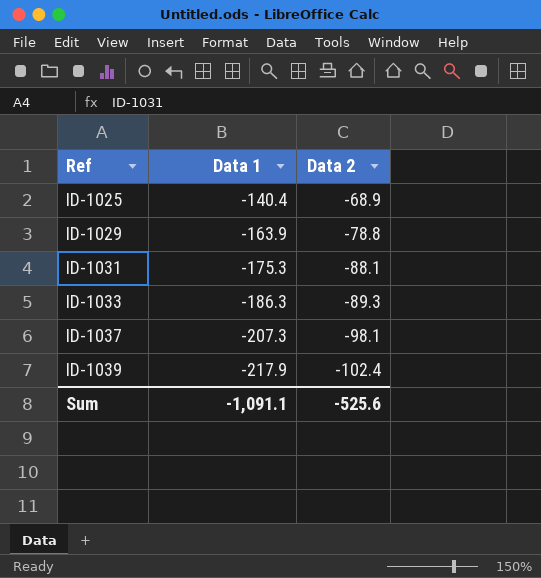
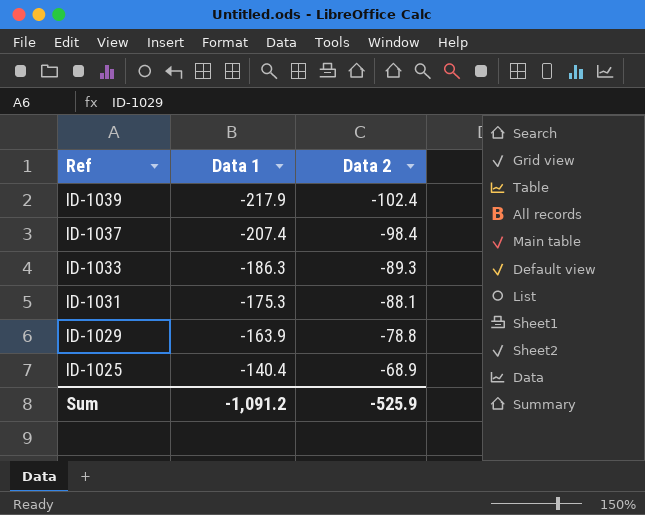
row order: Ref ascending -> Ref descending
ID-1037 | Data 1: -207.3 -> -207.4
ID-1037 | Data 2: -98.1 -> -98.4
Sum | Data 1: -1,091.1 -> -1,091.2
Sum | Data 2: -525.6 -> -525.9

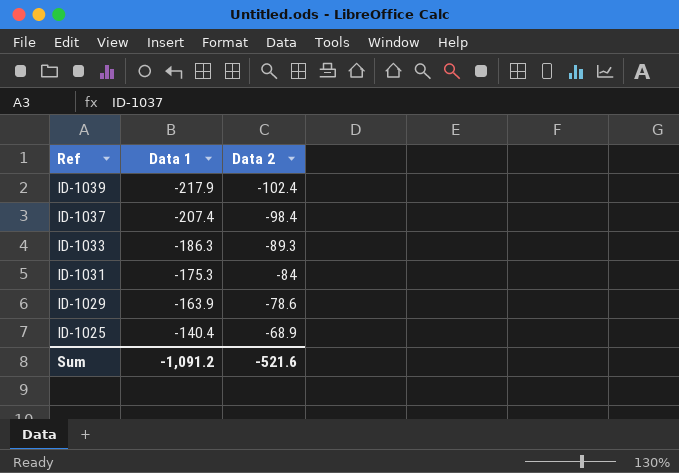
ID-1031 | Data 2: -88.1 -> -84
ID-1029 | Data 2: -78.8 -> -78.6
Sum | Data 2: -525.9 -> -521.6

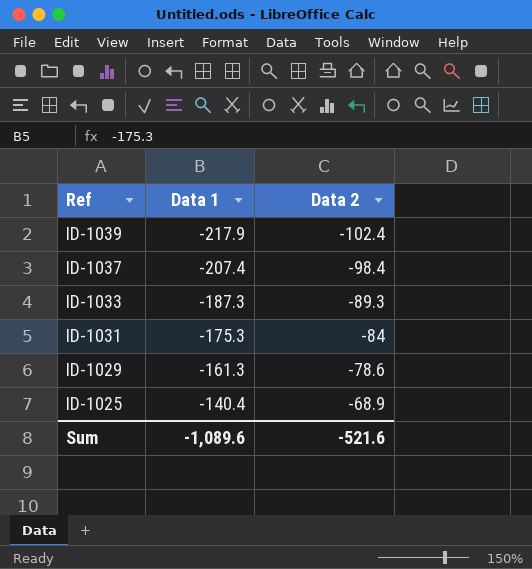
ID-1033 | Data 1: -186.3 -> -187.3
ID-1029 | Data 1: -163.9 -> -161.3
Sum | Data 1: -1,091.2 -> -1,089.6

